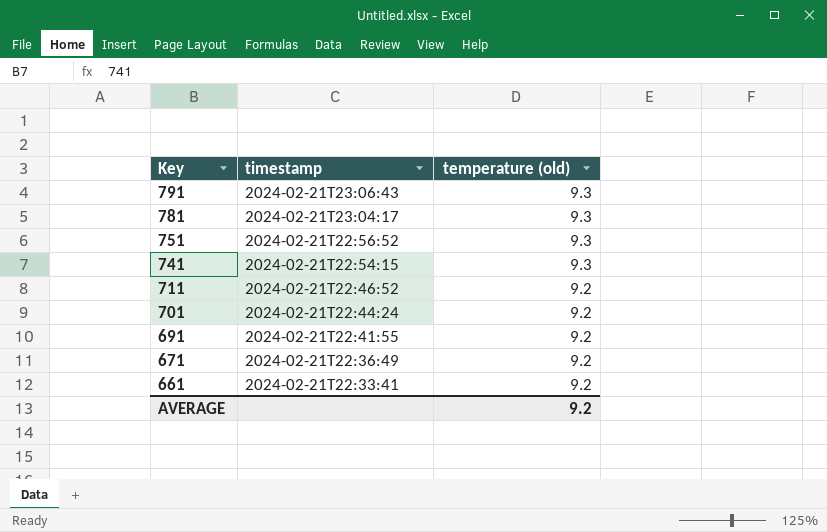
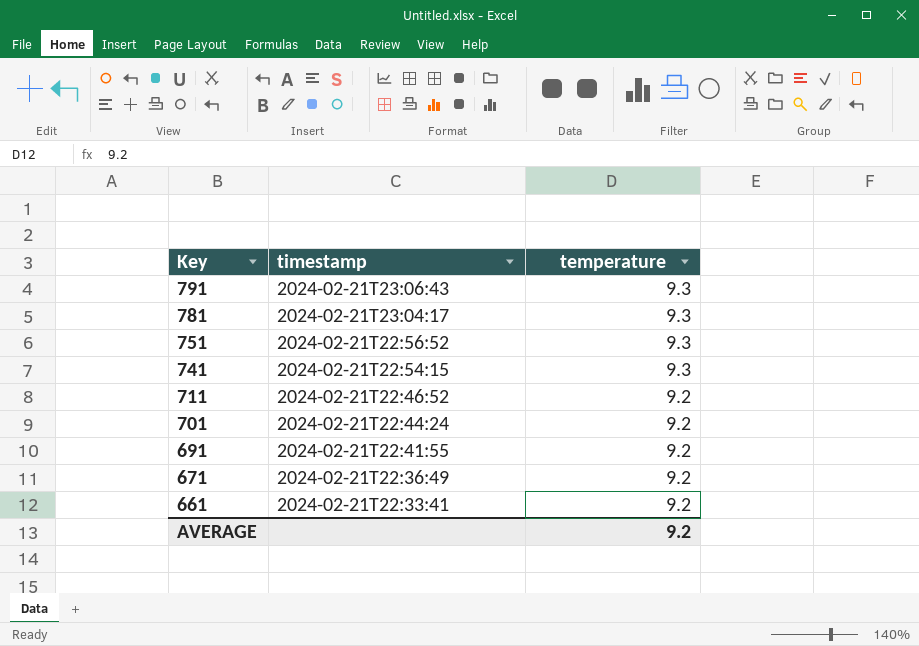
column name: temperature (old) -> temperature

